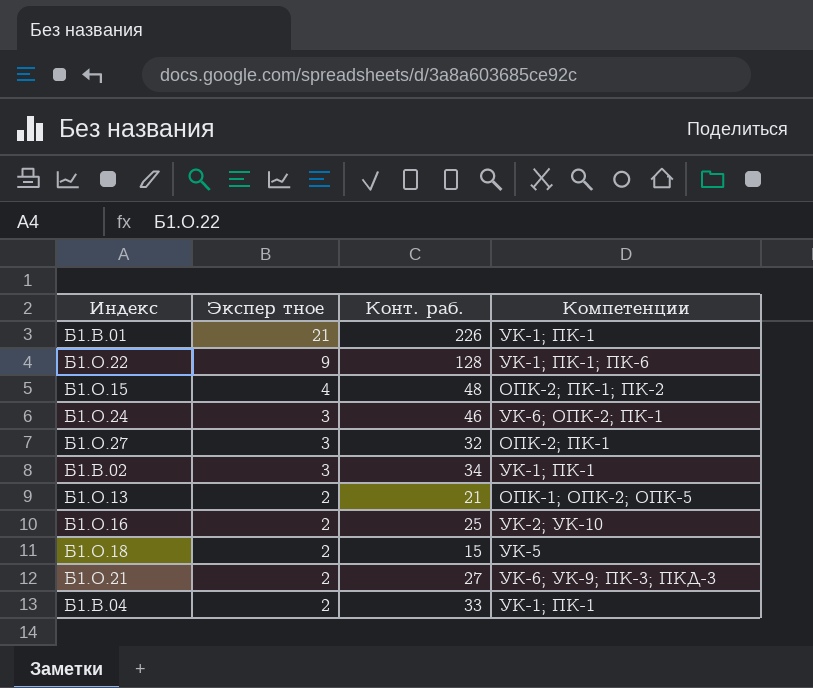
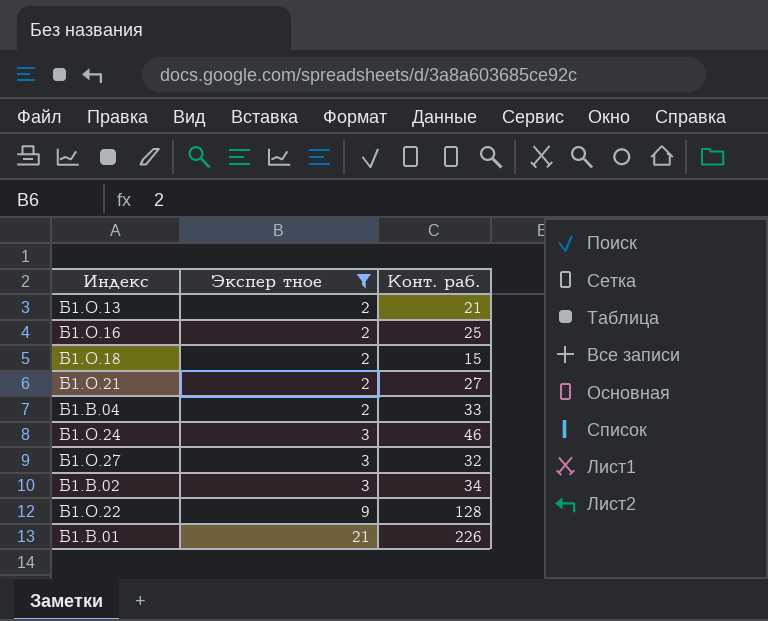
filter: none -> Экспер тное != 4
row order: Экспер тное descending -> Экспер тное ascending
column Компетенции | position: 4 -> none

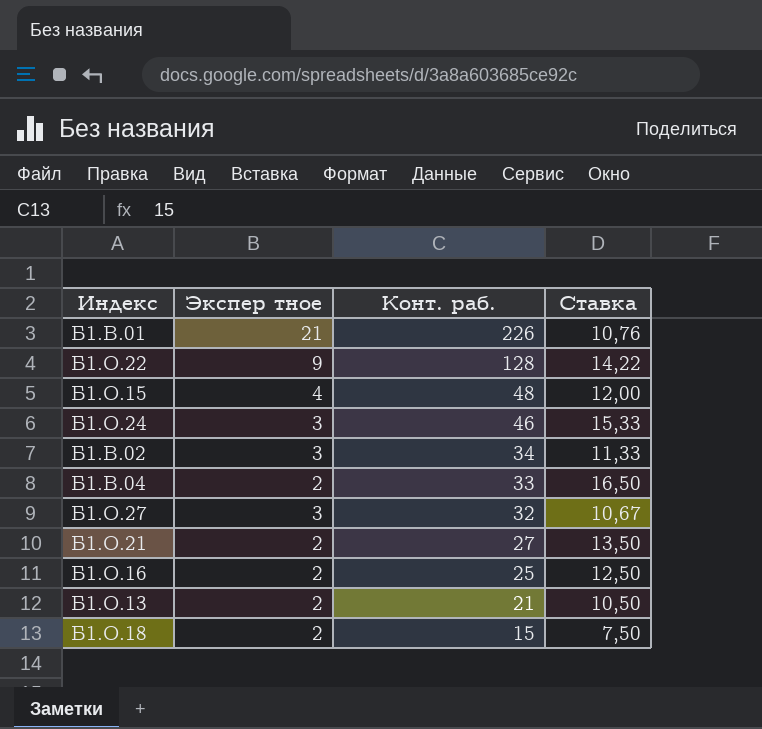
filter: Экспер тное != 4 -> none
row order: Экспер тное ascending -> Конт. раб. descending
column Ставка | formula: none -> [Конт. раб.] / [Экспер тное]

